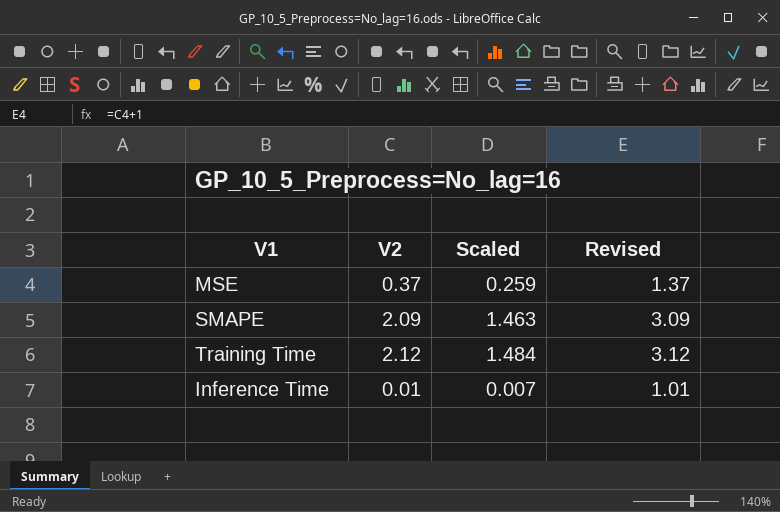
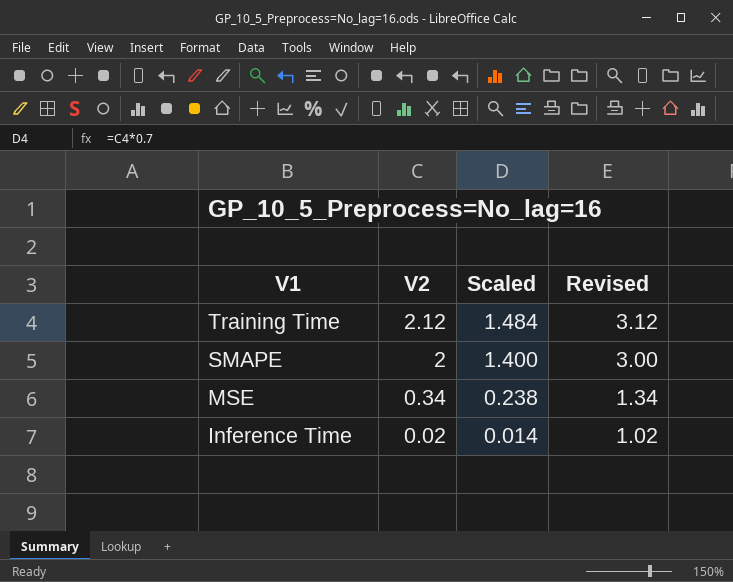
row order: none -> V1 descending
SMAPE | V2: 2.09 -> 2
SMAPE | Scaled: 1.463 -> 1.400
SMAPE | Revised: 3.09 -> 3.00
MSE | V2: 0.37 -> 0.34
MSE | Scaled: 0.259 -> 0.238
MSE | Revised: 1.37 -> 1.34
Inference Time | V2: 0.01 -> 0.02
Inference Time | Scaled: 0.007 -> 0.014
Inference Time | Revised: 1.01 -> 1.02

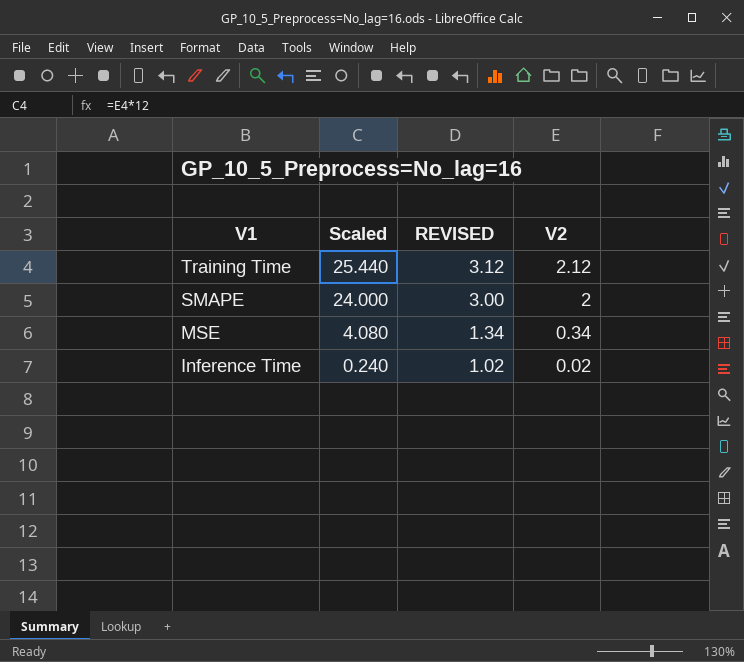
column Scaled | formula: [V2] * 0.7 -> [V2] * 12
column name: Revised -> REVISED
column V2 | position: 2 -> 4

